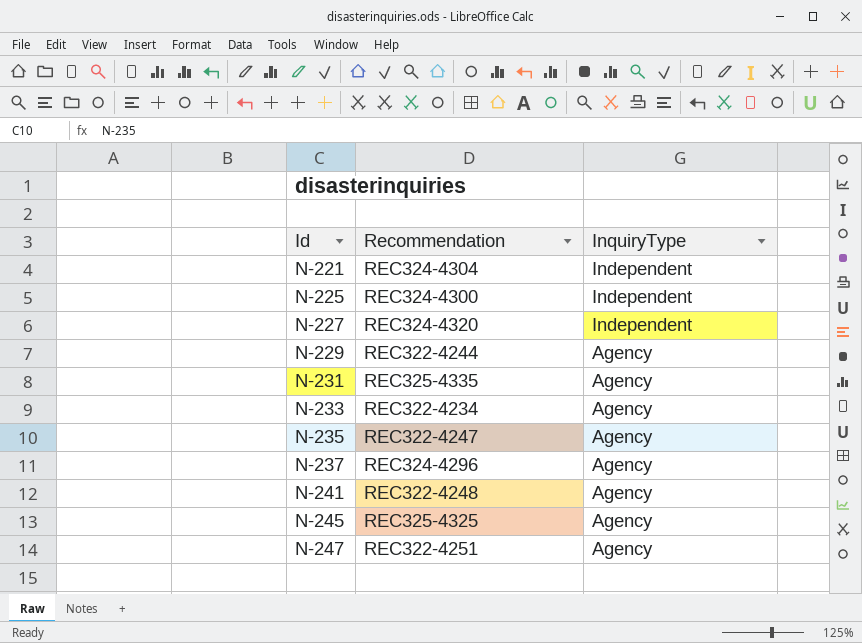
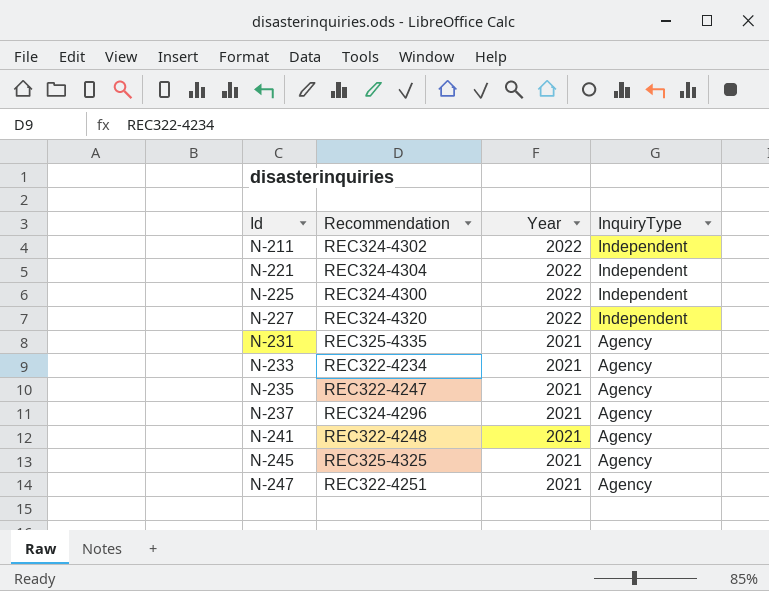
column Year | position: none -> 3
row N-229: REC322-4244 | Agency -> none
row N-211: none -> REC324-4302 | 2022 | Independent

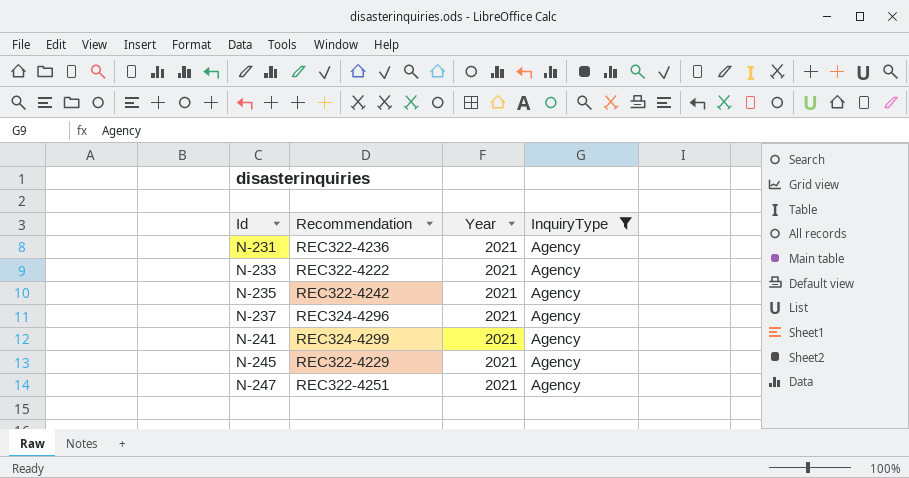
filter: none -> InquiryType = Agency
N-231 | Recommendation: REC325-4335 -> REC322-4236
N-233 | Recommendation: REC322-4234 -> REC322-4222
N-235 | Recommendation: REC322-4247 -> REC322-4242
N-241 | Recommendation: REC322-4248 -> REC324-4299
N-245 | Recommendation: REC325-4325 -> REC322-4229

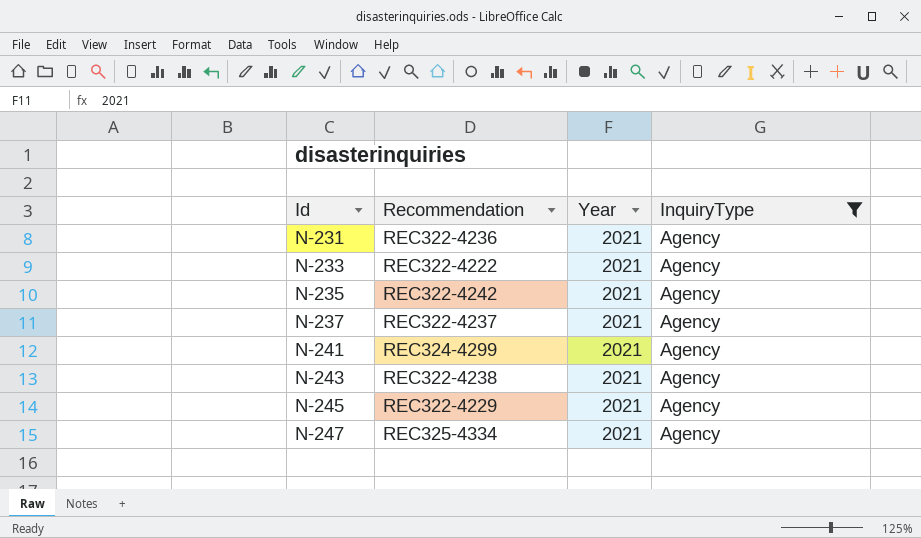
N-237 | Recommendation: REC324-4296 -> REC322-4237
row N-243: none -> REC322-4238 | 2021 | Agency
N-247 | Recommendation: REC322-4251 -> REC325-4334

